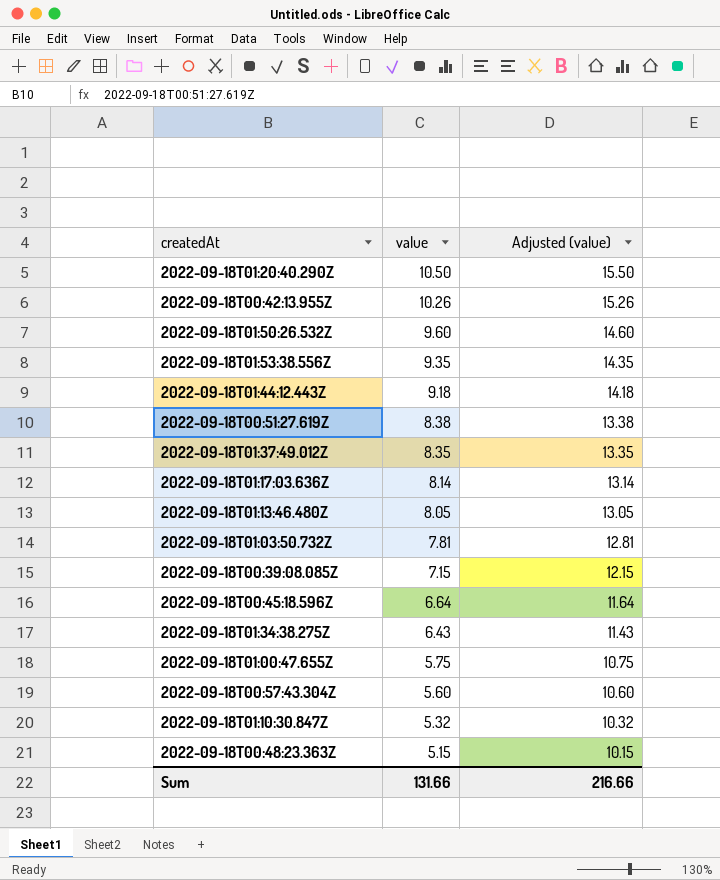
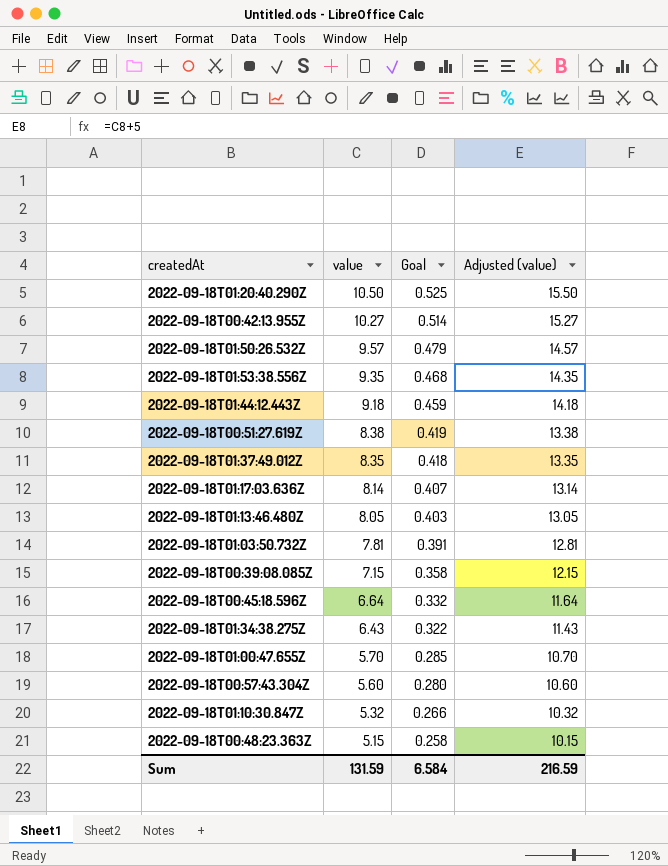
column Goal | formula: none -> [value] * 0.05
2022-09-18T00:42:13.955Z | value: 10.26 -> 10.27
2022-09-18T00:42:13.955Z | Adjusted (value): 15.26 -> 15.27
2022-09-18T01:50:26.532Z | value: 9.60 -> 9.57
2022-09-18T01:50:26.532Z | Adjusted (value): 14.60 -> 14.57
2022-09-18T01:00:47.655Z | value: 5.75 -> 5.70
2022-09-18T01:00:47.655Z | Adjusted (value): 10.75 -> 10.70
Sum | value: 131.66 -> 131.59
Sum | Adjusted (value): 216.66 -> 216.59

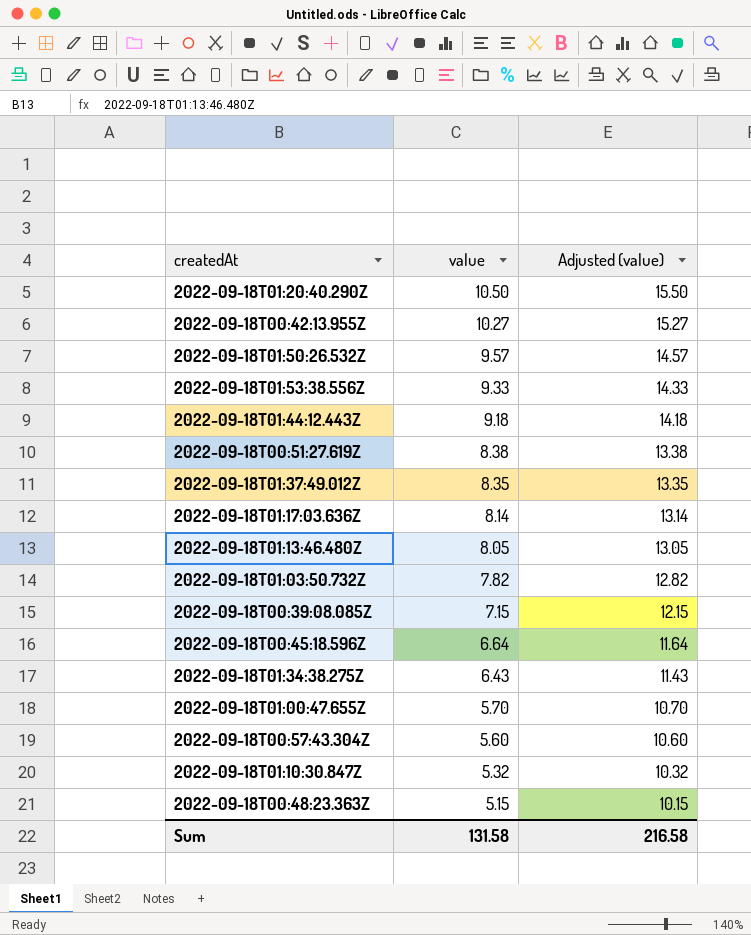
column Goal | formula: [value] * 0.05 -> none
2022-09-18T01:53:38.556Z | value: 9.35 -> 9.33
2022-09-18T01:53:38.556Z | Adjusted (value): 14.35 -> 14.33
2022-09-18T01:03:50.732Z | value: 7.81 -> 7.82
2022-09-18T01:03:50.732Z | Adjusted (value): 12.81 -> 12.82
Sum | value: 131.59 -> 131.58
Sum | Adjusted (value): 216.59 -> 216.58

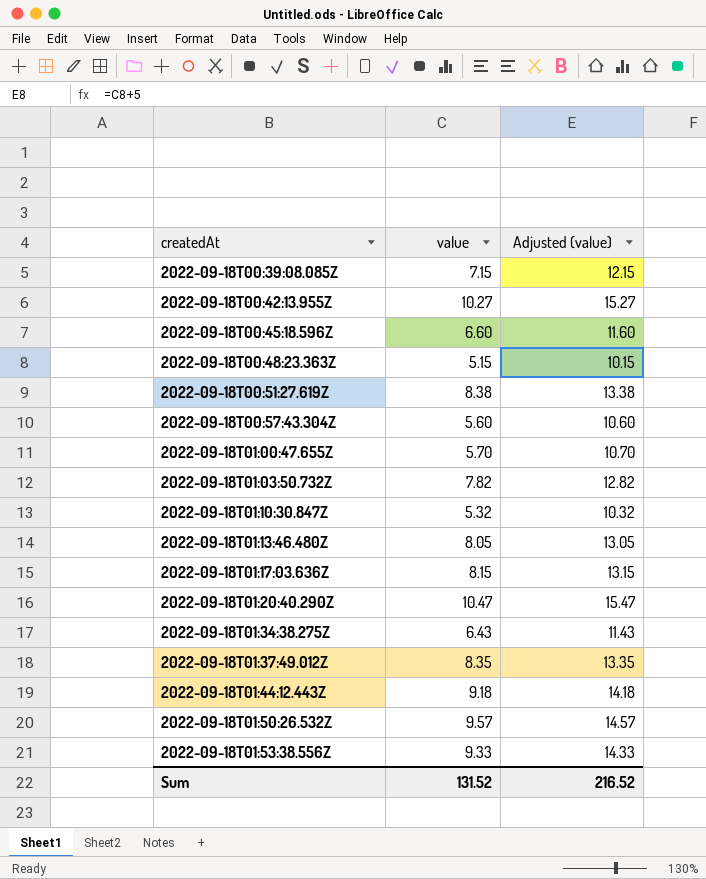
row order: value descending -> createdAt ascending
2022-09-18T00:45:18.596Z | value: 6.64 -> 6.60
2022-09-18T00:45:18.596Z | Adjusted (value): 11.64 -> 11.60
2022-09-18T01:17:03.636Z | value: 8.14 -> 8.15
2022-09-18T01:17:03.636Z | Adjusted (value): 13.14 -> 13.15
2022-09-18T01:20:40.290Z | value: 10.50 -> 10.47
2022-09-18T01:20:40.290Z | Adjusted (value): 15.50 -> 15.47
Sum | value: 131.58 -> 131.52
Sum | Adjusted (value): 216.58 -> 216.52

